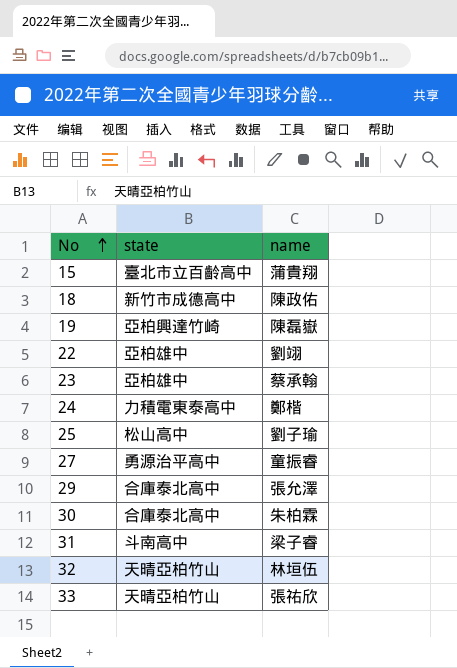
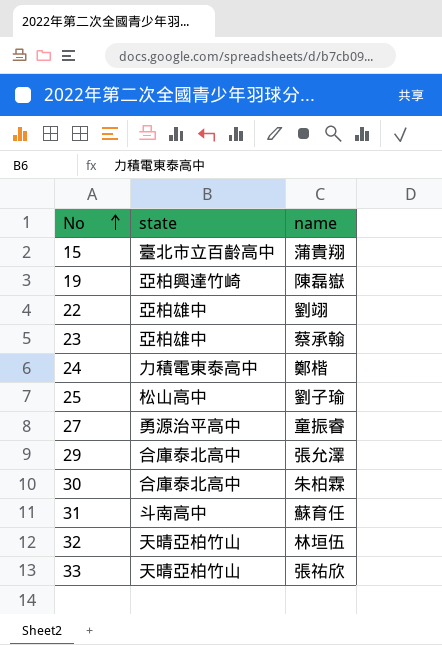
row 18: 新竹市成德高中 | 陳政佑 -> none
31 | name: 梁子睿 -> 蘇育任

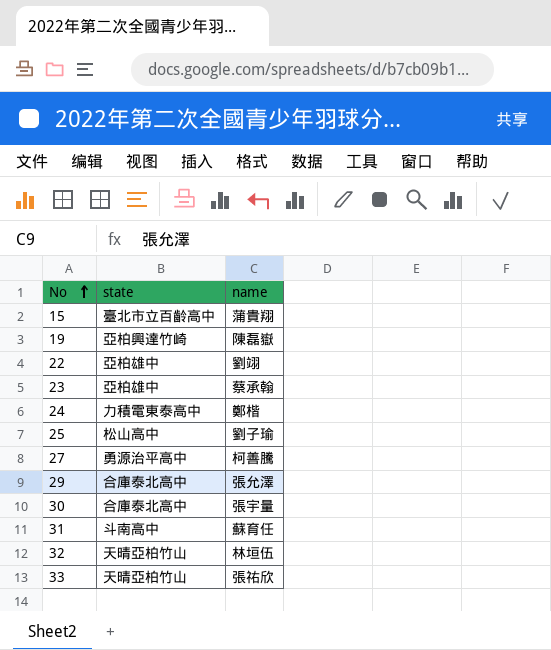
27 | name: 童振睿 -> 柯善騰
30 | name: 朱柏霖 -> 張宇量

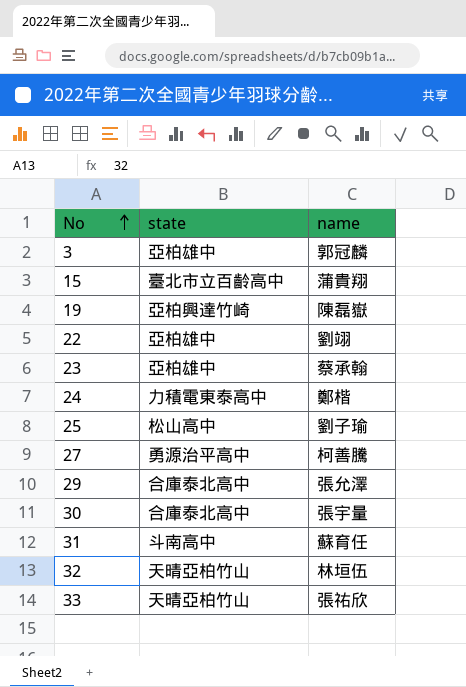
row 3: none -> 亞柏雄中 | 郭冠麟

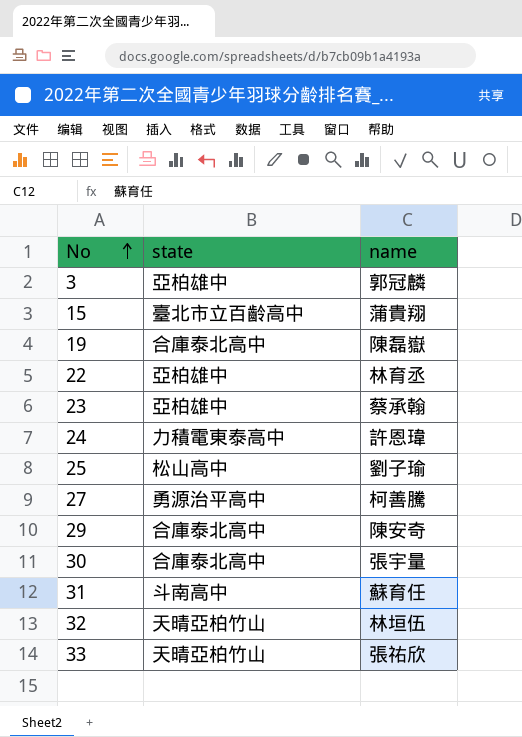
19 | state: 亞柏興達竹崎 -> 合庫泰北高中
22 | name: 劉翊 -> 林育丞
24 | name: 鄭楷 -> 許恩瑋
29 | name: 張允澤 -> 陳安奇

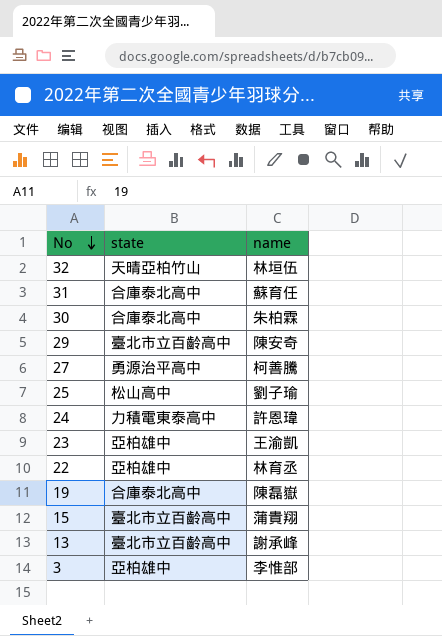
row order: No ascending -> No descending
row 33: 天晴亞柏竹山 | 張祐欣 -> none
31 | state: 斗南高中 -> 合庫泰北高中
30 | name: 張宇量 -> 朱柏霖
29 | state: 合庫泰北高中 -> 臺北市立百齡高中
23 | name: 蔡承翰 -> 王渝凱
row 13: none -> 臺北市立百齡高中 | 謝承峰
3 | name: 郭冠麟 -> 李惟部

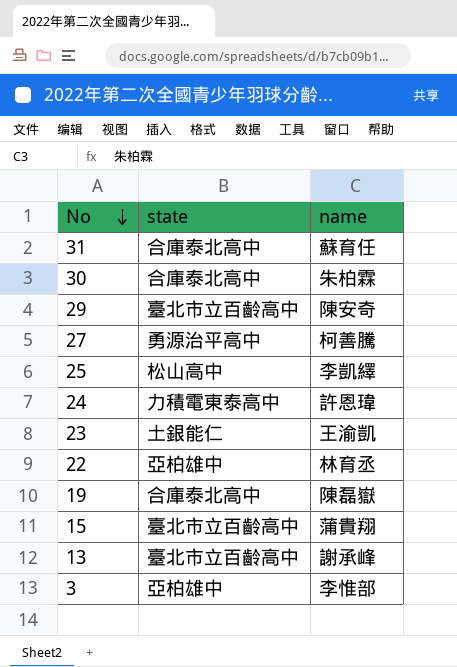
row 32: 天晴亞柏竹山 | 林垣伍 -> none
25 | name: 劉子瑜 -> 李凱繹
23 | state: 亞柏雄中 -> 土銀能仁

